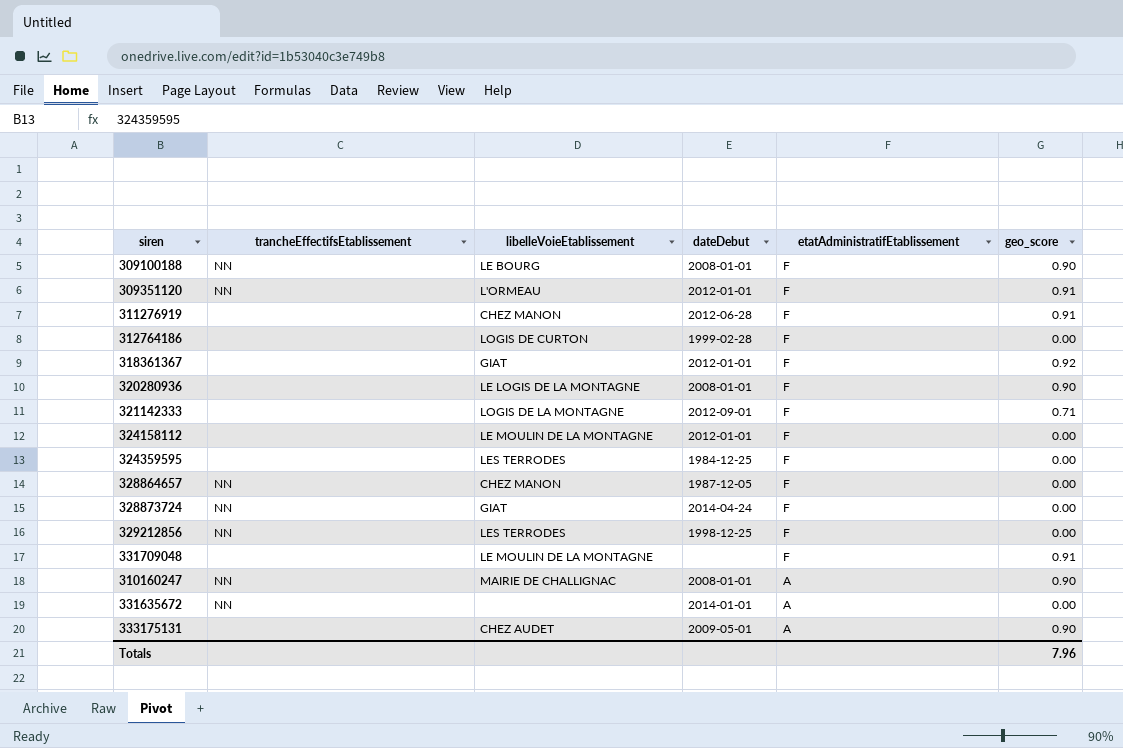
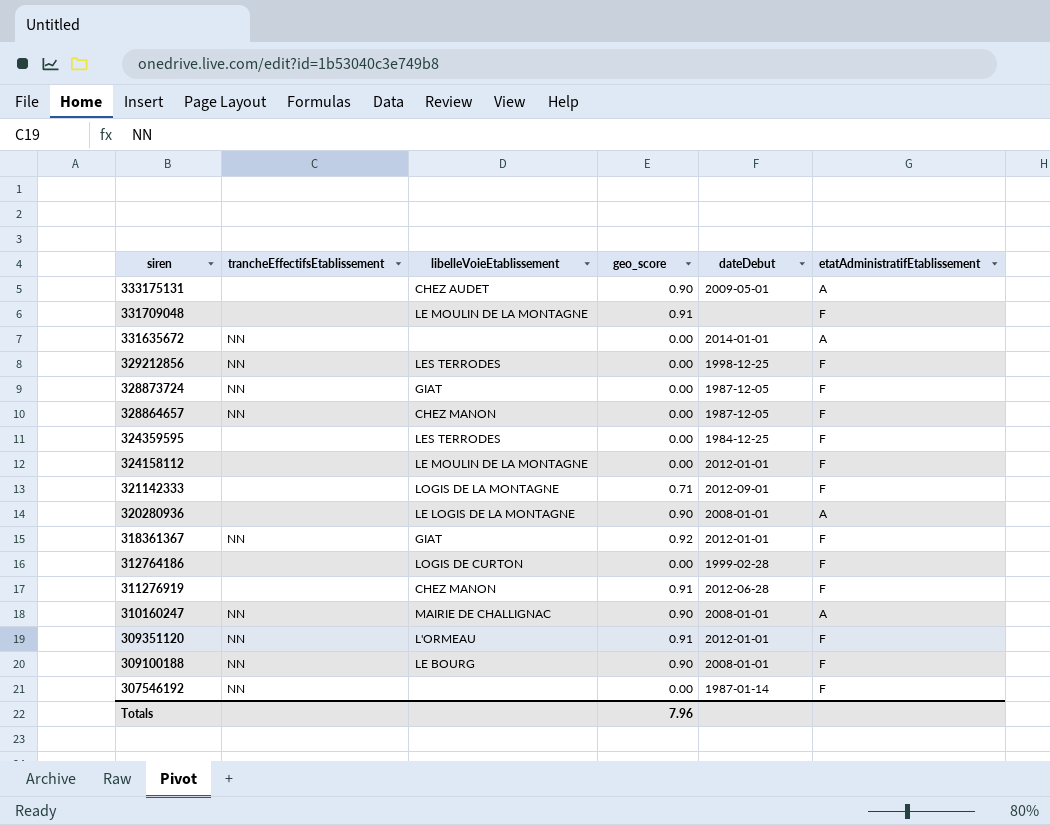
row order: etatAdministratifEtablissement descending -> siren descending
column geo_score | position: 6 -> 4
328873724 | dateDebut: 2014-04-24 -> 1987-12-05
320280936 | etatAdministratifEtablissement: F -> A
318361367 | trancheEffectifsEtablissement: none -> NN
row 307546192: none -> NN | none | 0.00 | 1987-01-14 | F

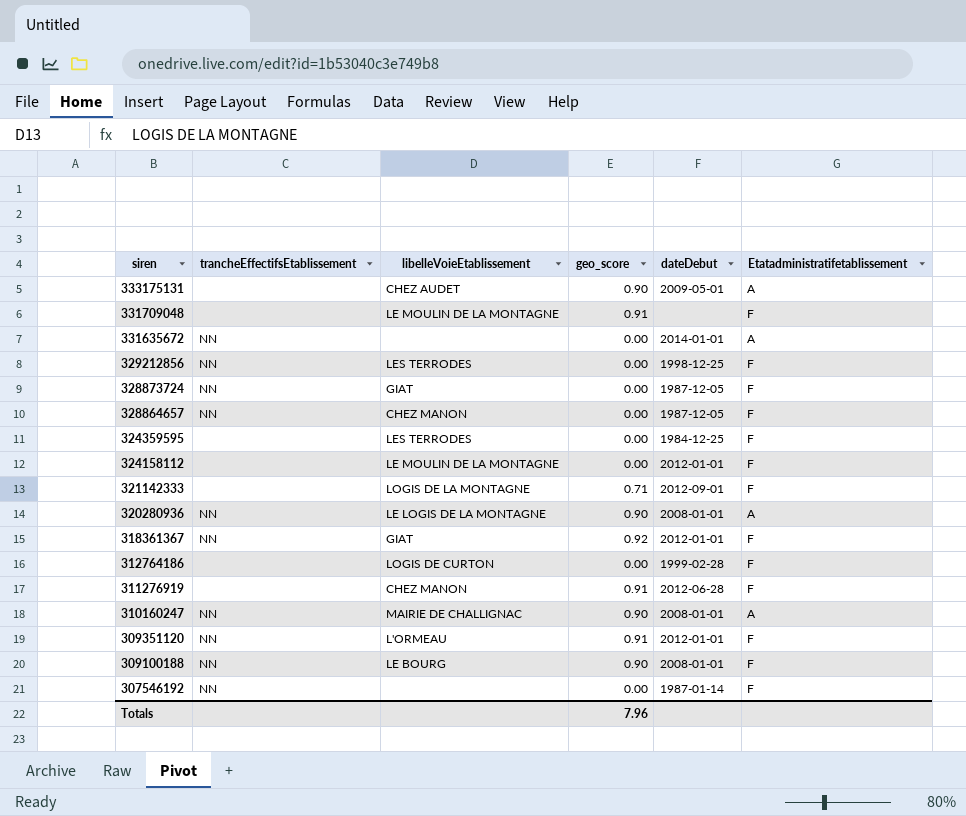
column name: etatAdministratifEtablissement -> Etatadministratifetablissement
320280936 | trancheEffectifsEtablissement: none -> NN

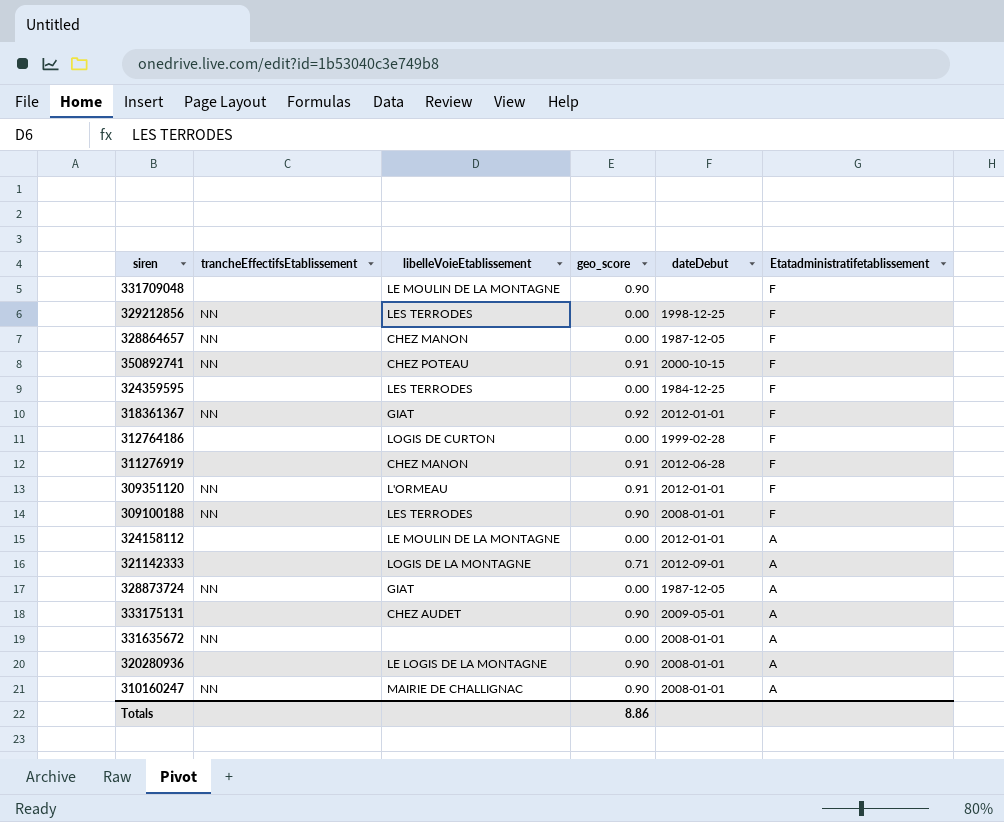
row order: siren descending -> Etatadministratifetablissement descending
row 307546192: NN | none | 0.00 | 1987-01-14 | F -> none
331709048 | geo_score: 0.91 -> 0.90
row 350892741: none -> NN | CHEZ POTEAU | 0.91 | 2000-10-15 | F
309100188 | libelleVoieEtablissement: LE BOURG -> LES TERRODES
324158112 | Etatadministratifetablissement: F -> A
321142333 | Etatadministratifetablissement: F -> A
328873724 | Etatadministratifetablissement: F -> A
331635672 | dateDebut: 2014-01-01 -> 2008-01-01
320280936 | trancheEffectifsEtablissement: NN -> none
Totals | geo_score: 7.96 -> 8.86

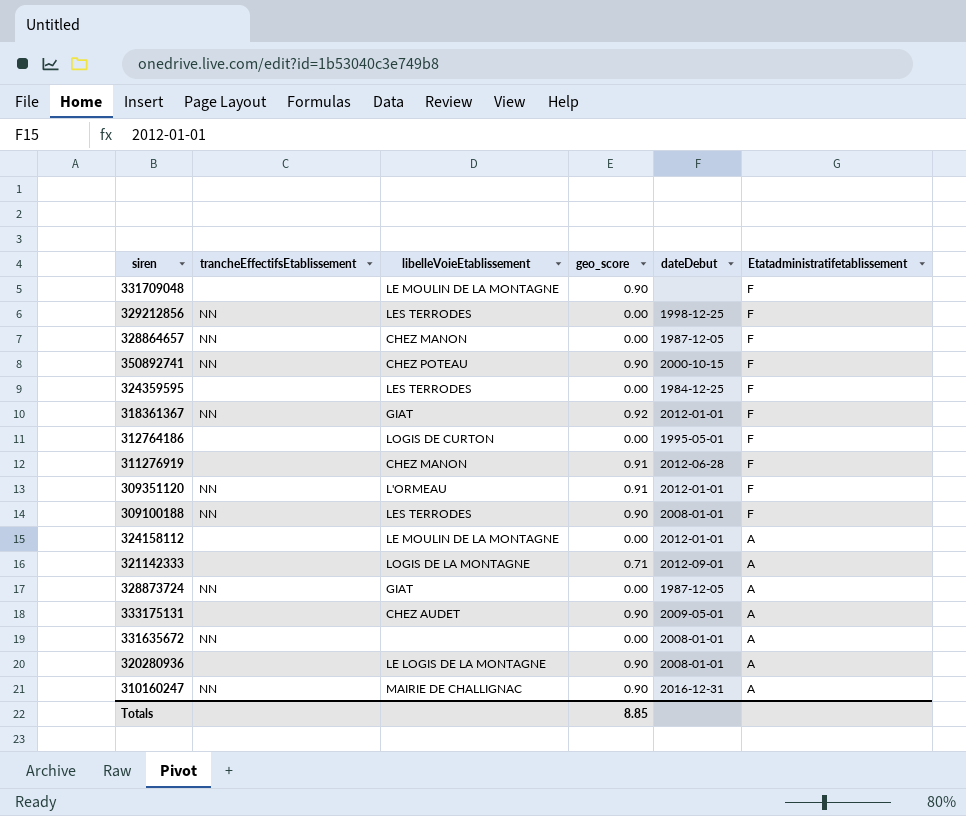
350892741 | geo_score: 0.91 -> 0.90
312764186 | dateDebut: 1999-02-28 -> 1995-05-01
310160247 | dateDebut: 2008-01-01 -> 2016-12-31
Totals | geo_score: 8.86 -> 8.85

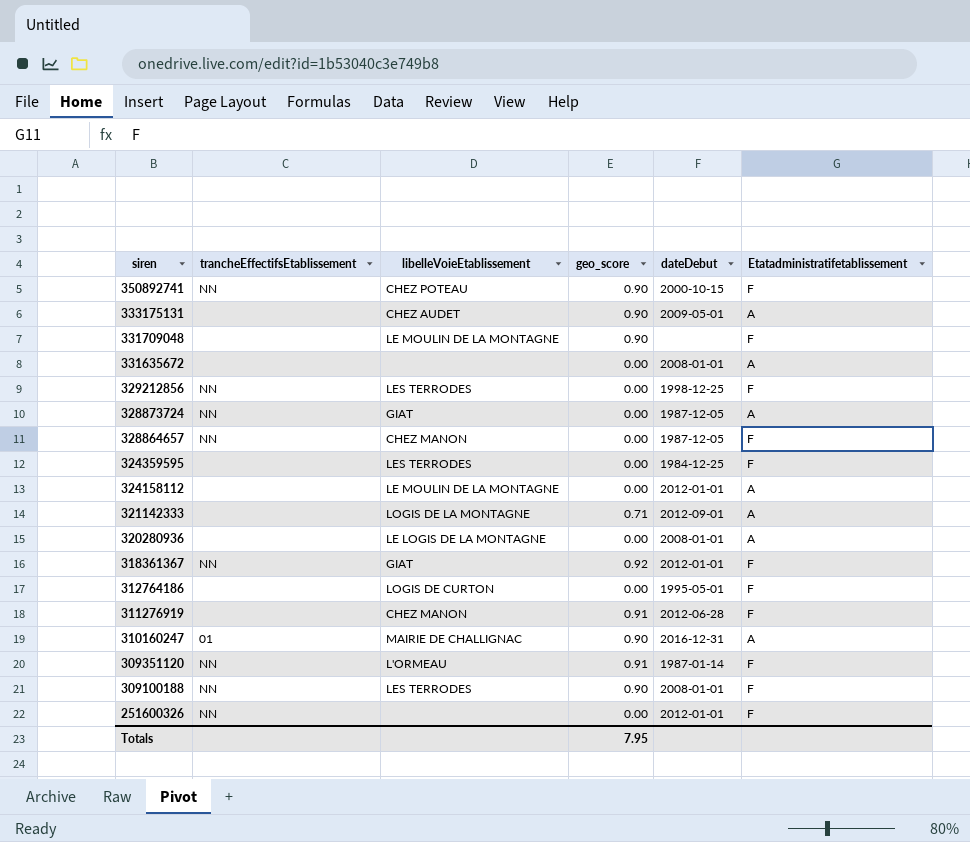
row order: Etatadministratifetablissement descending -> siren descending
331635672 | trancheEffectifsEtablissement: NN -> none
320280936 | geo_score: 0.90 -> 0.00
310160247 | trancheEffectifsEtablissement: NN -> 01
309351120 | dateDebut: 2012-01-01 -> 1987-01-14
row 251600326: none -> NN | none | 0.00 | 2012-01-01 | F
Totals | geo_score: 8.85 -> 7.95

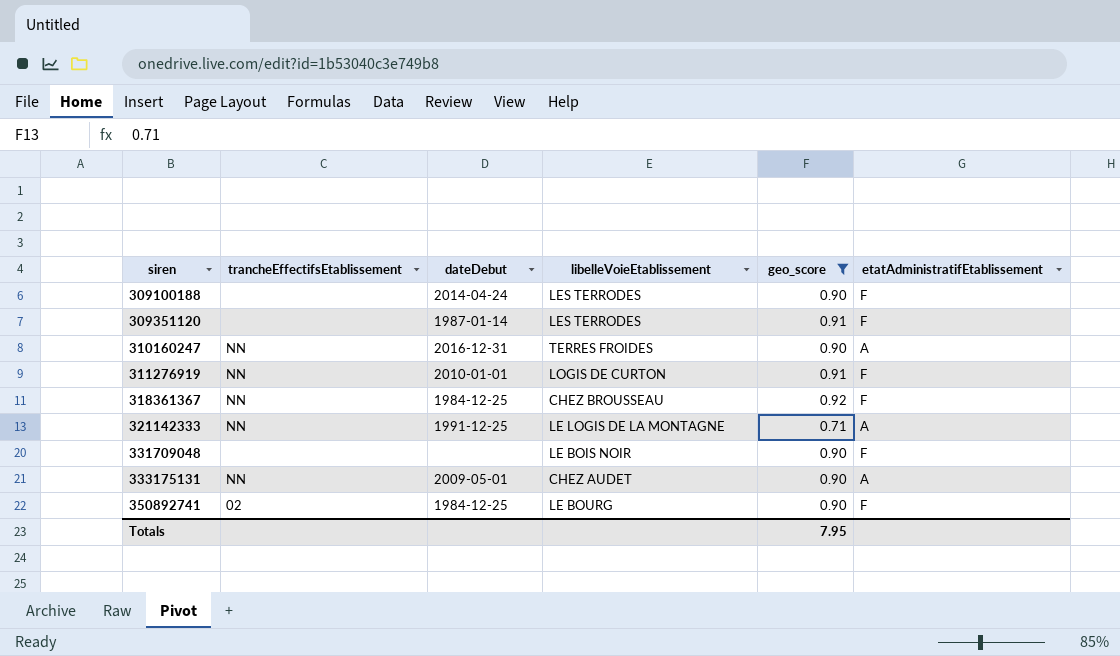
filter: none -> geo_score != 0.00
row order: siren descending -> siren ascending
column dateDebut | position: 5 -> 3
column name: Etatadministratifetablissement -> etatAdministratifEtablissement
309100188 | trancheEffectifsEtablissement: NN -> none
309100188 | dateDebut: 2008-01-01 -> 2014-04-24
309351120 | trancheEffectifsEtablissement: NN -> none
309351120 | libelleVoieEtablissement: L'ORMEAU -> LES TERRODES
310160247 | trancheEffectifsEtablissement: 01 -> NN
310160247 | libelleVoieEtablissement: MAIRIE DE CHALLIGNAC -> TERRES FROIDES
311276919 | trancheEffectifsEtablissement: none -> NN
311276919 | dateDebut: 2012-06-28 -> 2010-01-01
311276919 | libelleVoieEtablissement: CHEZ MANON -> LOGIS DE CURTON
318361367 | dateDebut: 2012-01-01 -> 1984-12-25
318361367 | libelleVoieEtablissement: GIAT -> CHEZ BROUSSEAU
321142333 | trancheEffectifsEtablissement: none -> NN
321142333 | dateDebut: 2012-09-01 -> 1991-12-25
321142333 | libelleVoieEtablissement: LOGIS DE LA MONTAGNE -> LE LOGIS DE LA MONTAGNE
331709048 | libelleVoieEtablissement: LE MOULIN DE LA MONTAGNE -> LE BOIS NOIR
333175131 | trancheEffectifsEtablissement: none -> NN
350892741 | trancheEffectifsEtablissement: NN -> 02
350892741 | dateDebut: 2000-10-15 -> 1984-12-25
350892741 | libelleVoieEtablissement: CHEZ POTEAU -> LE BOURG

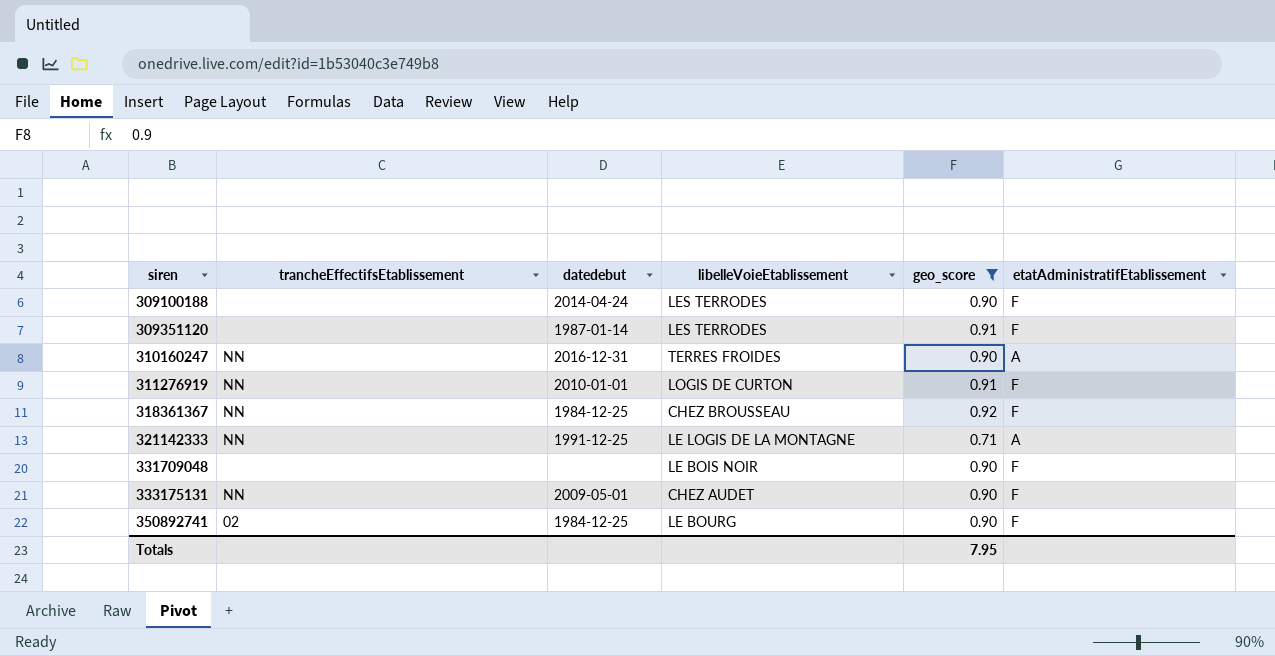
column name: dateDebut -> datedebut
333175131 | etatAdministratifEtablissement: A -> F

